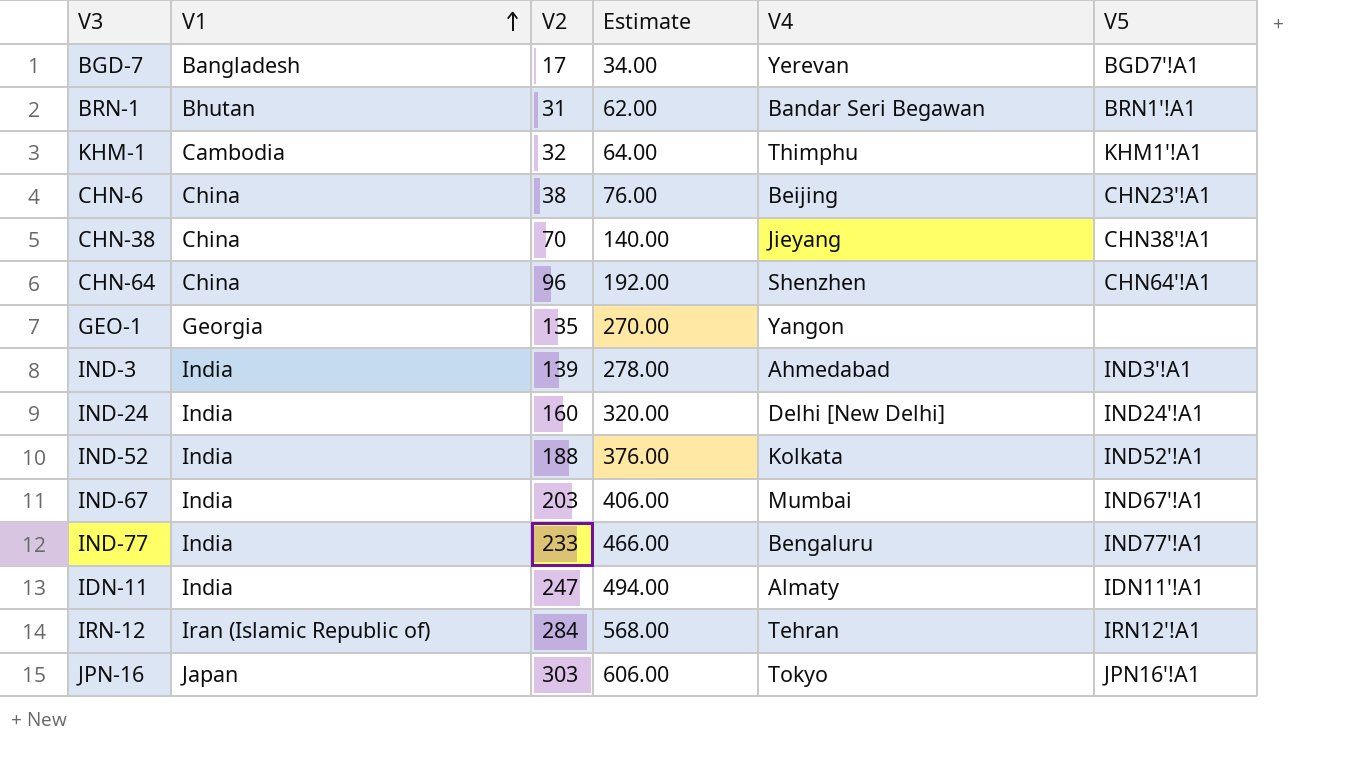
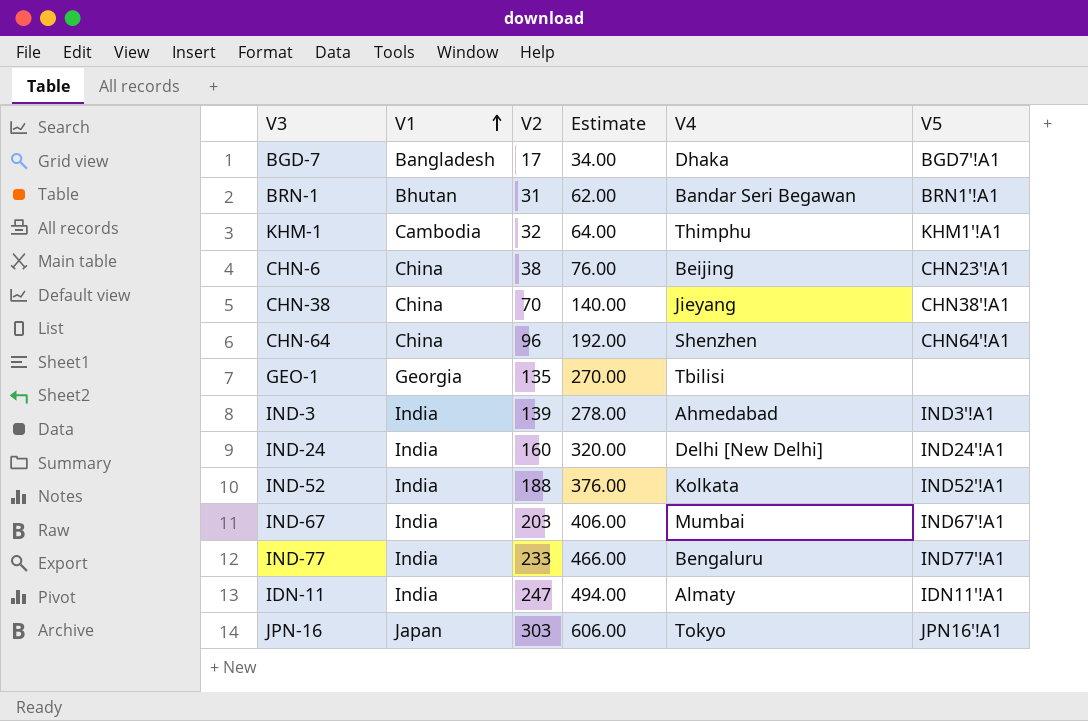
row IRN-12: Iran (Islamic Republic of) | 284 | 568.00 | Tehran | IRN12'!A1 -> none
BGD-7 | V4: Yerevan -> Dhaka
GEO-1 | V4: Yangon -> Tbilisi

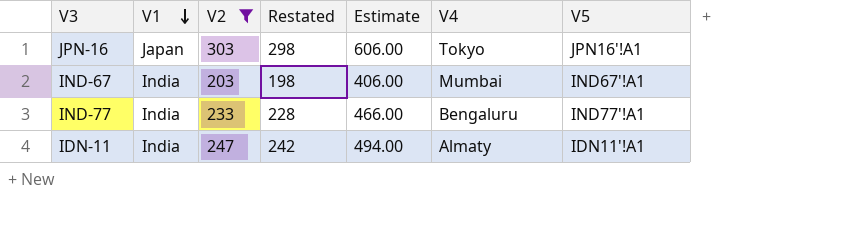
filter: none -> V2 >= 203
row order: V1 ascending -> V1 descending
column Restated | formula: none -> [V2] - 5

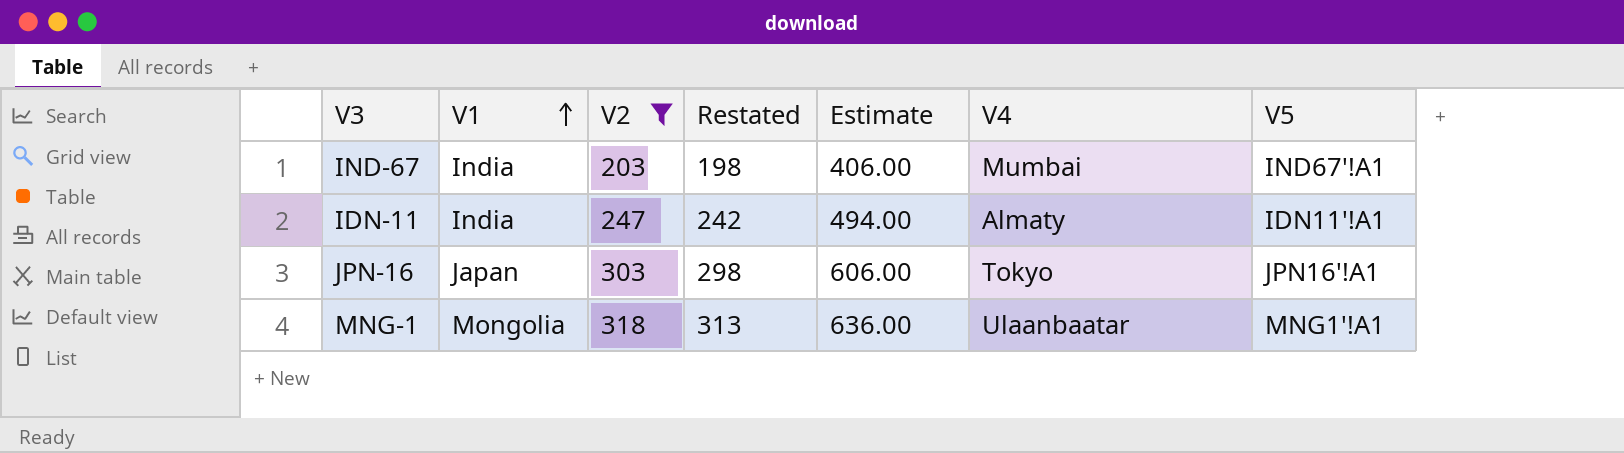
row order: V1 descending -> V1 ascending
row IND-77: India | 233 | 228 | 466.00 | Bengaluru | IND77'!A1 -> none
row MNG-1: none -> Mongolia | 318 | 313 | 636.00 | Ulaanbaatar | MNG1'!A1

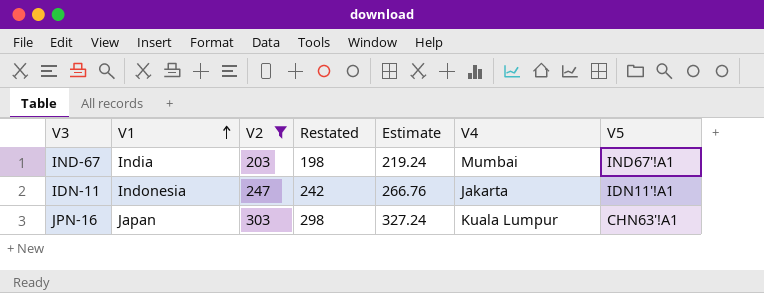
column Estimate | formula: [V2] * 2 -> [V2] * 1.08
row MNG-1: Mongolia | 318 | 313 | 636.00 | Ulaanbaatar | MNG1'!A1 -> none
IDN-11 | V1: India -> Indonesia
IDN-11 | V4: Almaty -> Jakarta
JPN-16 | V4: Tokyo -> Kuala Lumpur
JPN-16 | V5: JPN16'!A1 -> CHN63'!A1

